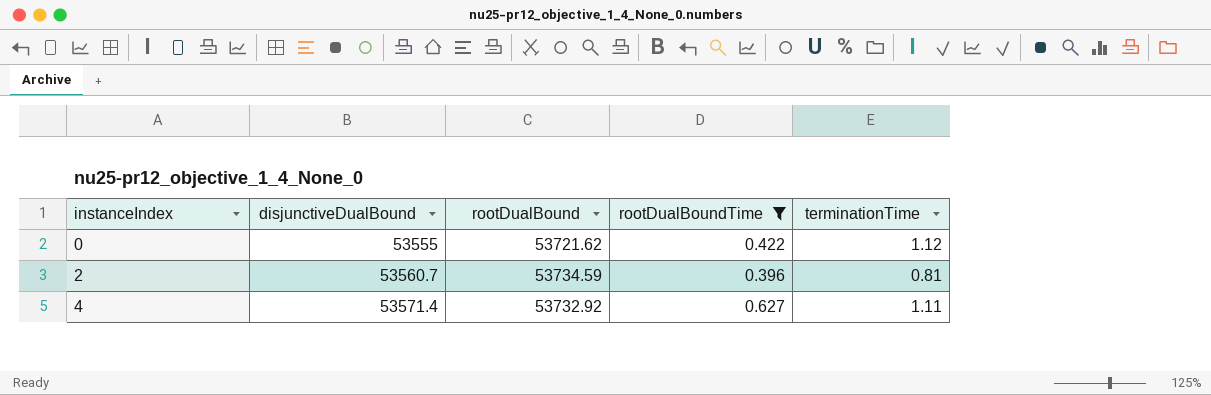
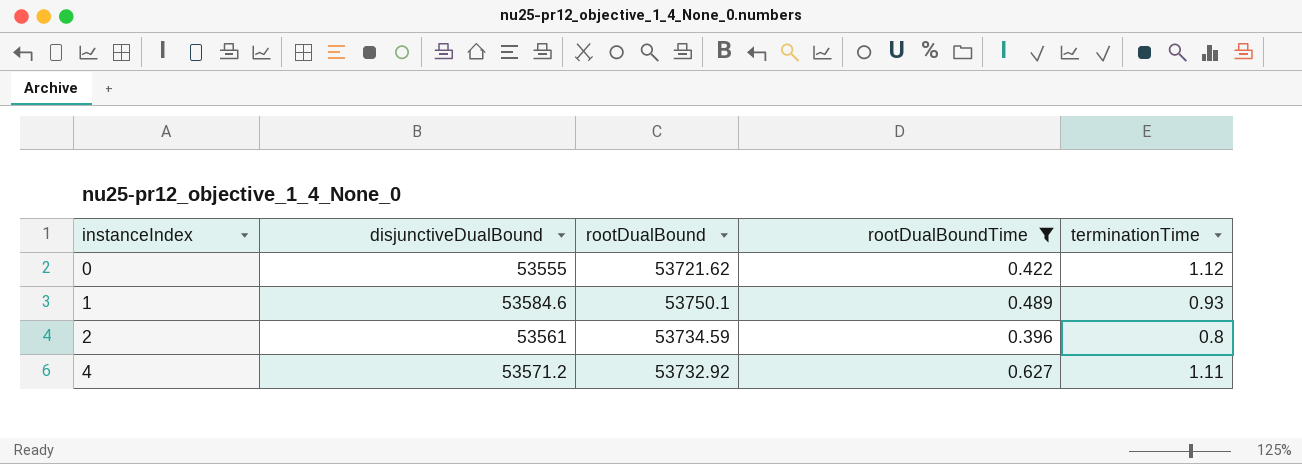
row 1: none -> 53584.6 | 53750.1 | 0.489 | 0.93
2 | disjunctiveDualBound: 53560.7 -> 53561
2 | terminationTime: 0.81 -> 0.8
4 | disjunctiveDualBound: 53571.4 -> 53571.2

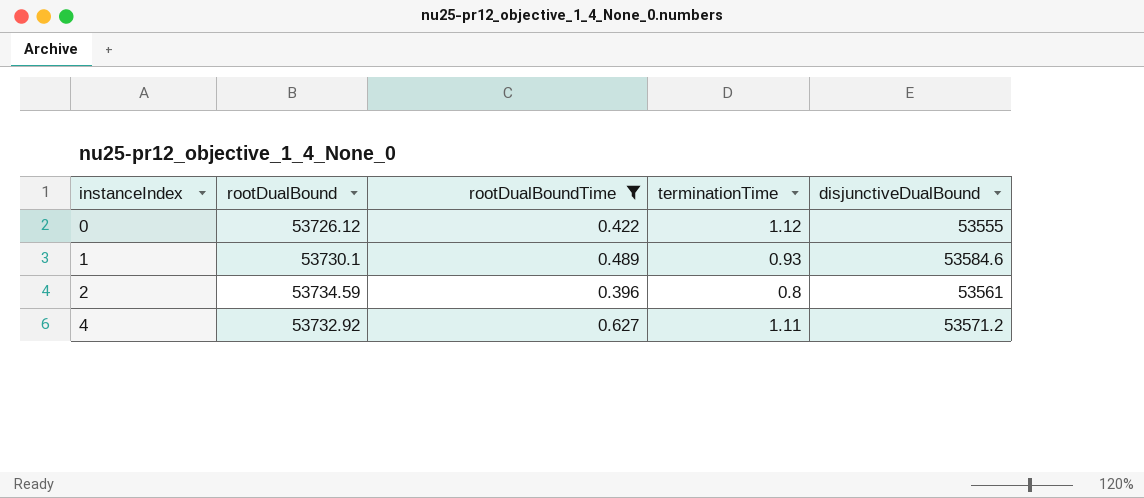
column disjunctiveDualBound | position: 2 -> 5
0 | rootDualBound: 53721.62 -> 53726.12
1 | rootDualBound: 53750.1 -> 53730.1

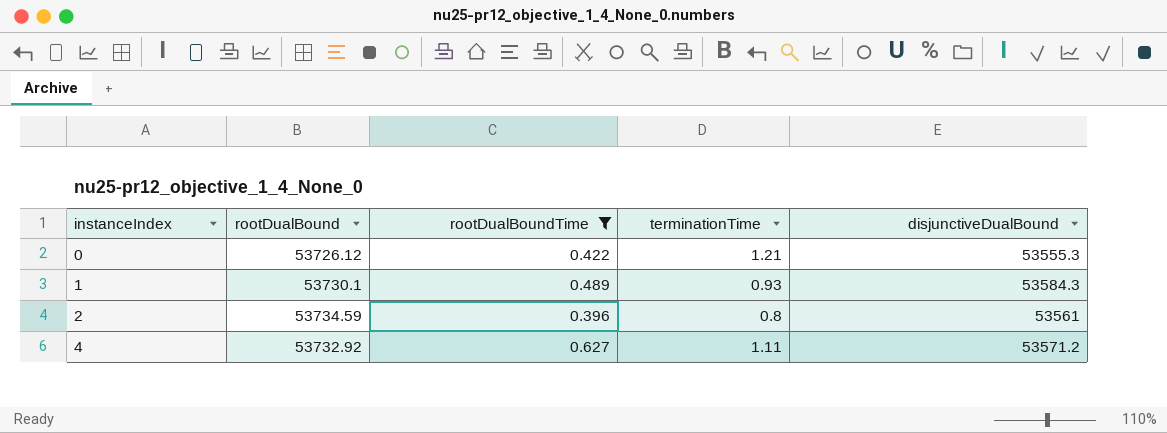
0 | terminationTime: 1.12 -> 1.21
0 | disjunctiveDualBound: 53555 -> 53555.3
1 | disjunctiveDualBound: 53584.6 -> 53584.3

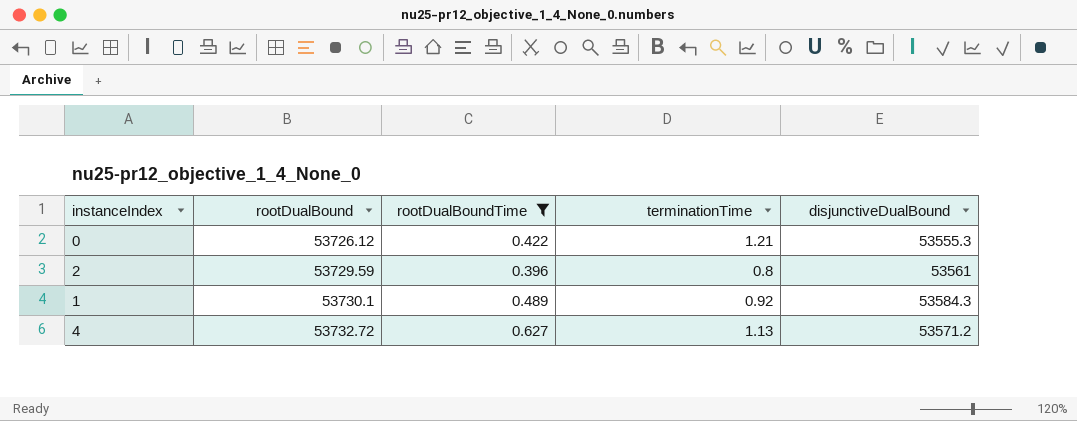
row order: instanceIndex ascending -> rootDualBound ascending
2 | rootDualBound: 53734.59 -> 53729.59
1 | terminationTime: 0.93 -> 0.92
4 | rootDualBound: 53732.92 -> 53732.72
4 | terminationTime: 1.11 -> 1.13

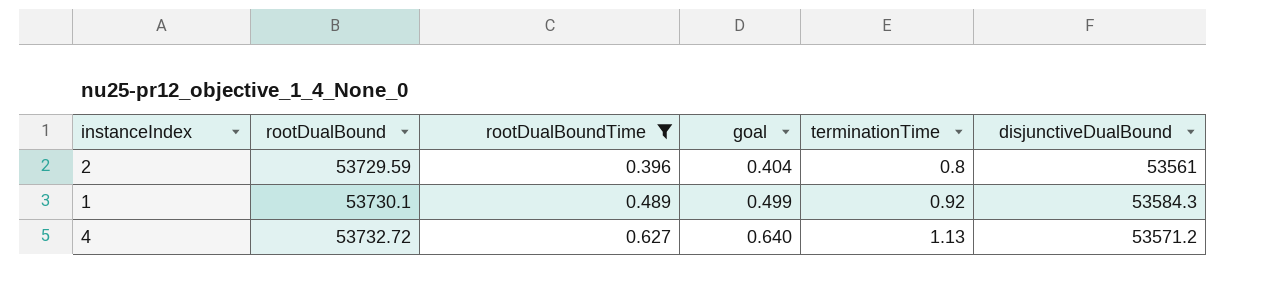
column goal | formula: none -> [rootDualBoundTime] * 1.02
row 0: 53726.12 | 0.422 | 1.21 | 53555.3 -> none

